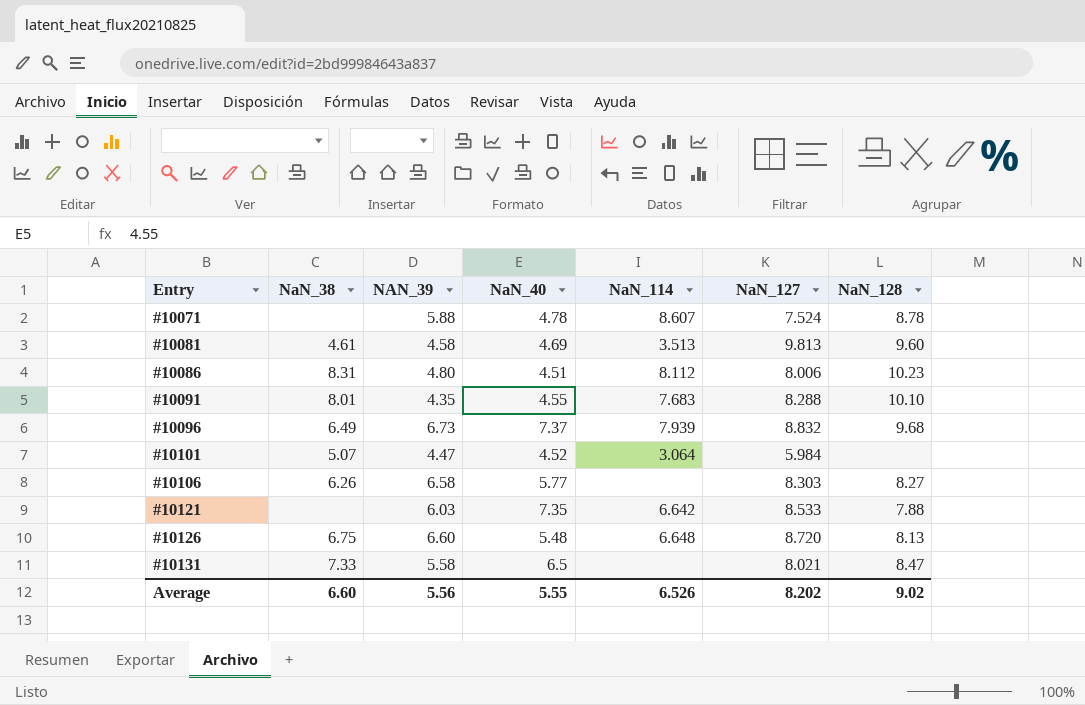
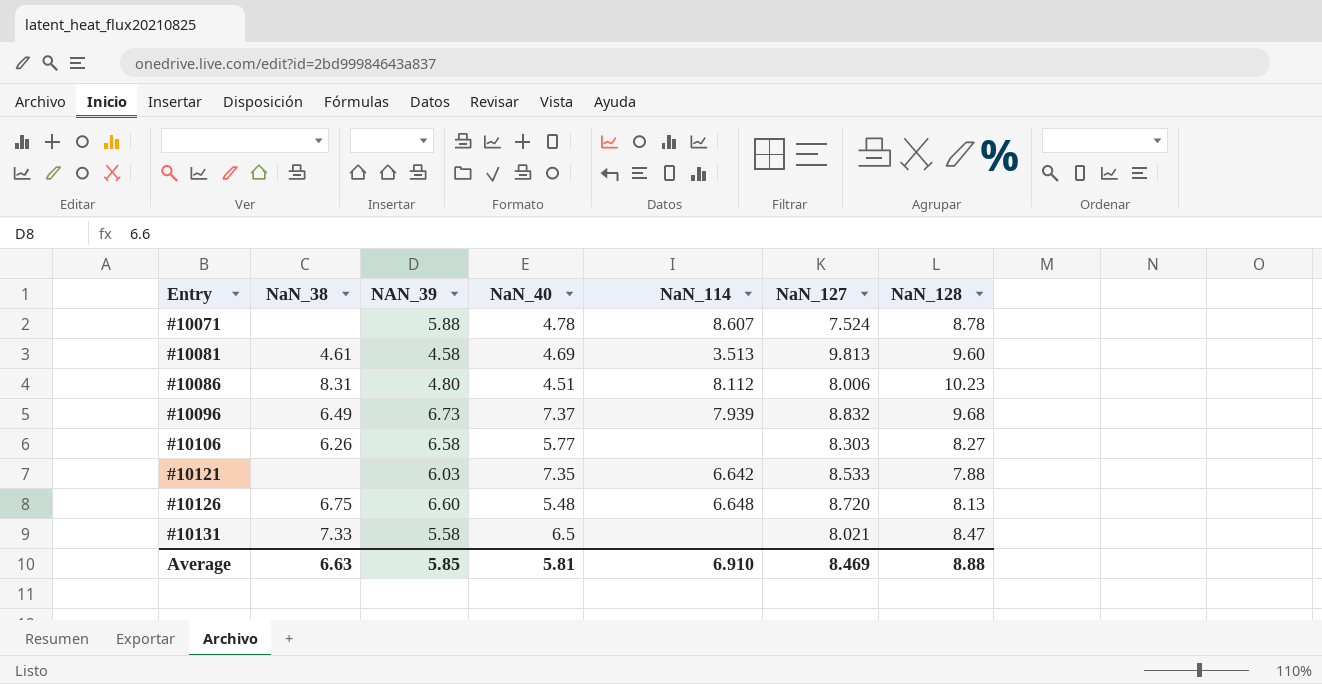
row #10091: 8.01 | 4.35 | 4.55 | 7.683 | 8.288 | 10.10 -> none
row #10101: 5.07 | 4.47 | 4.52 | 3.064 | 5.984 | none -> none
Average | NaN_38: 6.60 -> 6.63
Average | NAN_39: 5.56 -> 5.85
Average | NaN_40: 5.55 -> 5.81
Average | NaN_114: 6.526 -> 6.910
Average | NaN_127: 8.202 -> 8.469
Average | NaN_128: 9.02 -> 8.88

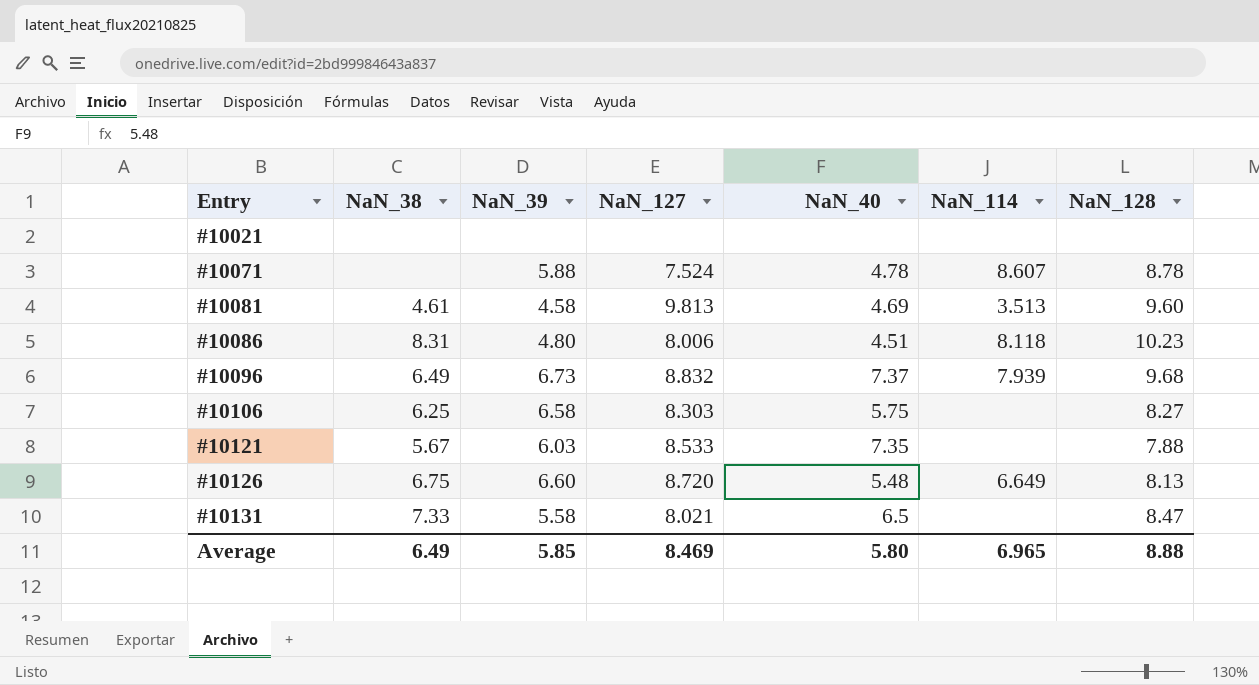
column name: NAN_39 -> NaN_39
column NaN_127 | position: 6 -> 4
row #10021: none -> none | none | none | none | none | none
#10086 | NaN_114: 8.112 -> 8.118
#10106 | NaN_38: 6.26 -> 6.25
#10106 | NaN_40: 5.77 -> 5.75
#10121 | NaN_38: none -> 5.67
#10121 | NaN_114: 6.642 -> none
#10126 | NaN_114: 6.648 -> 6.649
Average | NaN_38: 6.63 -> 6.49
Average | NaN_40: 5.81 -> 5.80
Average | NaN_114: 6.910 -> 6.965

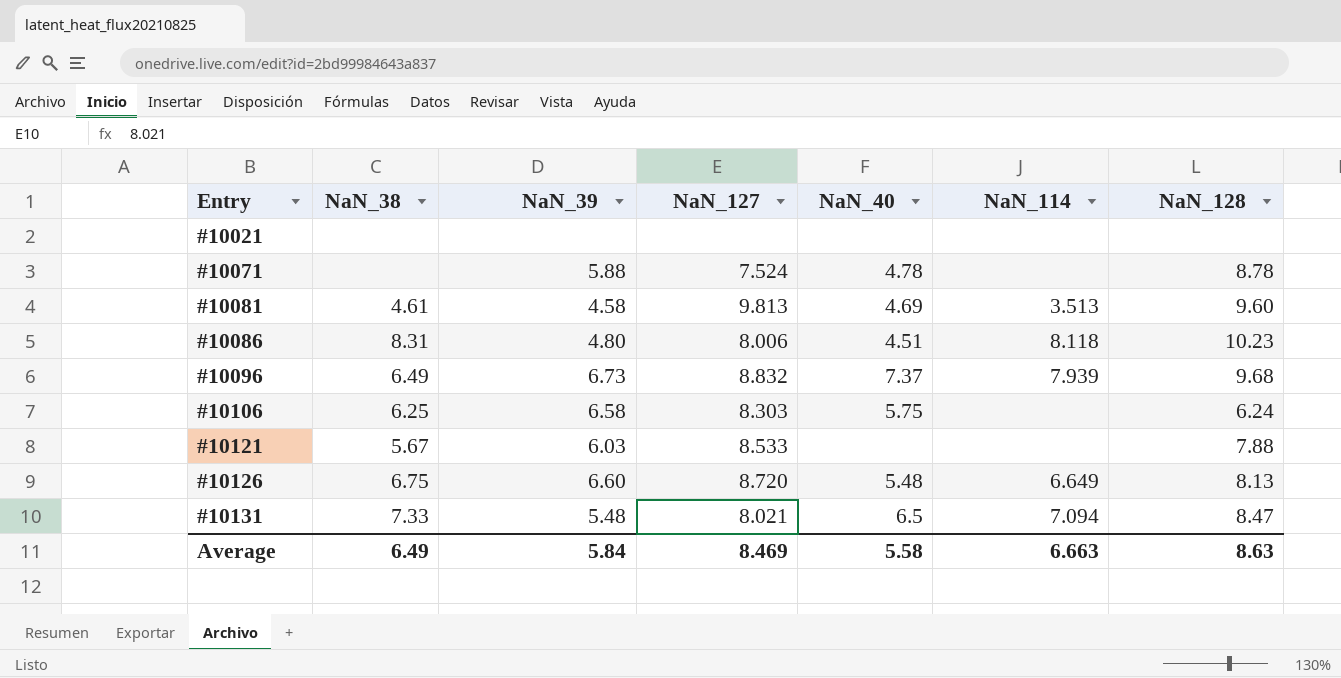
#10071 | NaN_114: 8.607 -> none
#10106 | NaN_128: 8.27 -> 6.24
#10121 | NaN_40: 7.35 -> none
#10131 | NaN_39: 5.58 -> 5.48
#10131 | NaN_114: none -> 7.094
Average | NaN_39: 5.85 -> 5.84
Average | NaN_40: 5.80 -> 5.58
Average | NaN_114: 6.965 -> 6.663
Average | NaN_128: 8.88 -> 8.63

